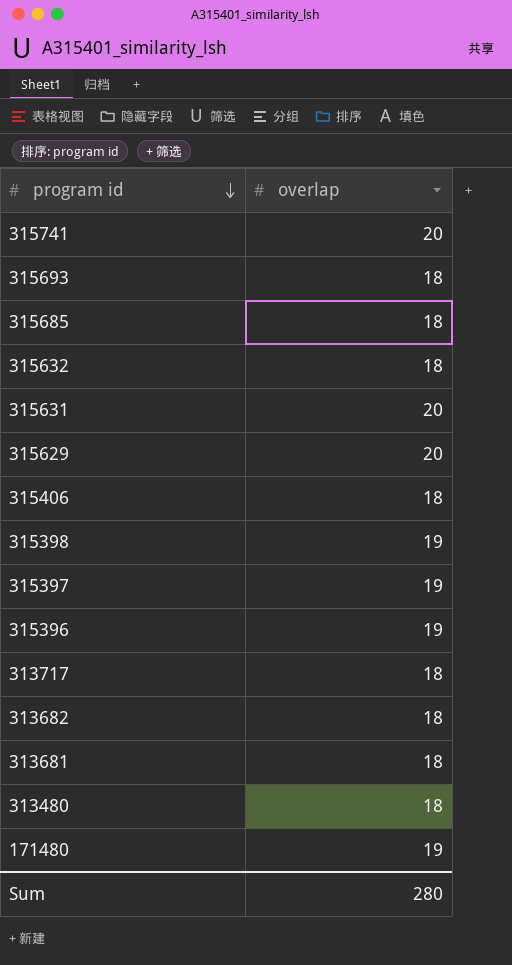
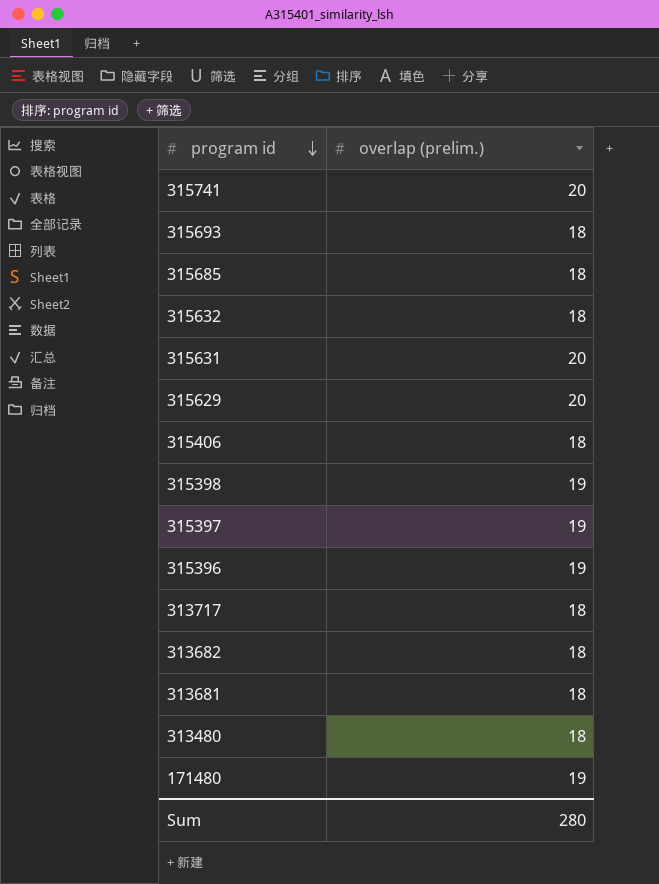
column name: overlap -> overlap (prelim.)

